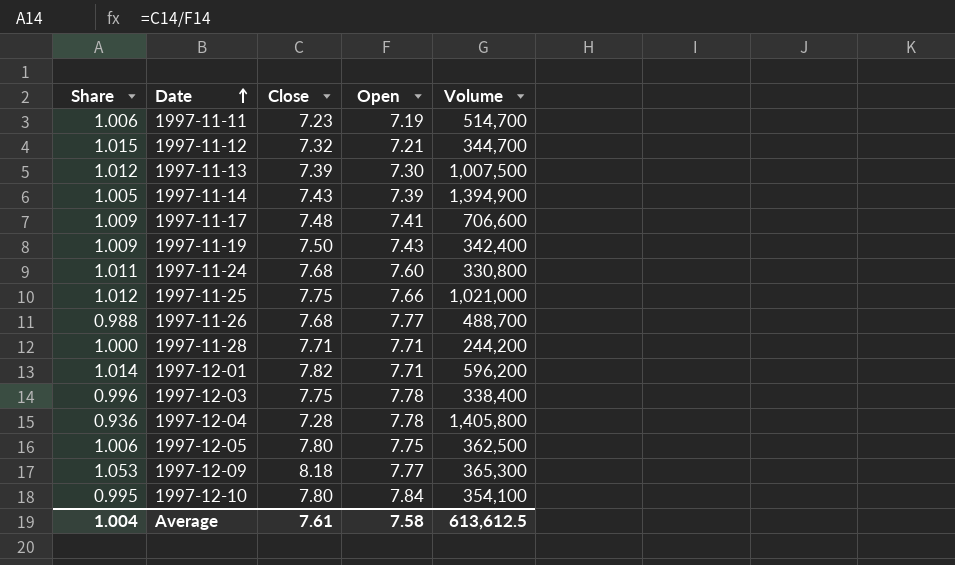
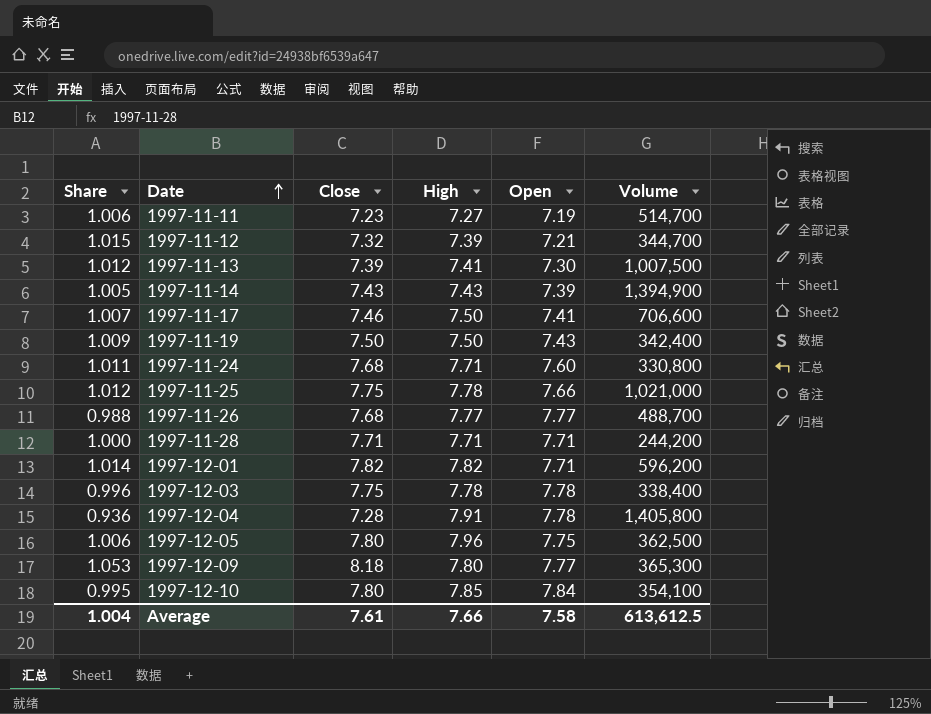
column High | position: none -> 4
1997-11-17 | Share: 1.009 -> 1.007
1997-11-17 | Close: 7.48 -> 7.46

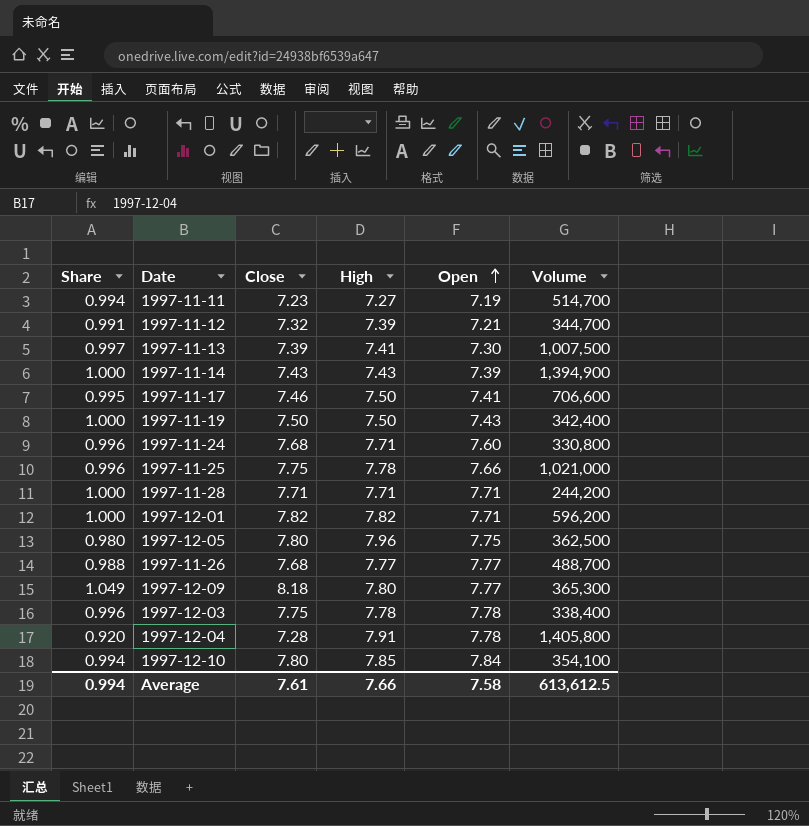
row order: Date ascending -> Open ascending
column Share | formula: [Close] / [Open] -> [Close] / [High]
Average | Share: 1.004 -> 0.994

